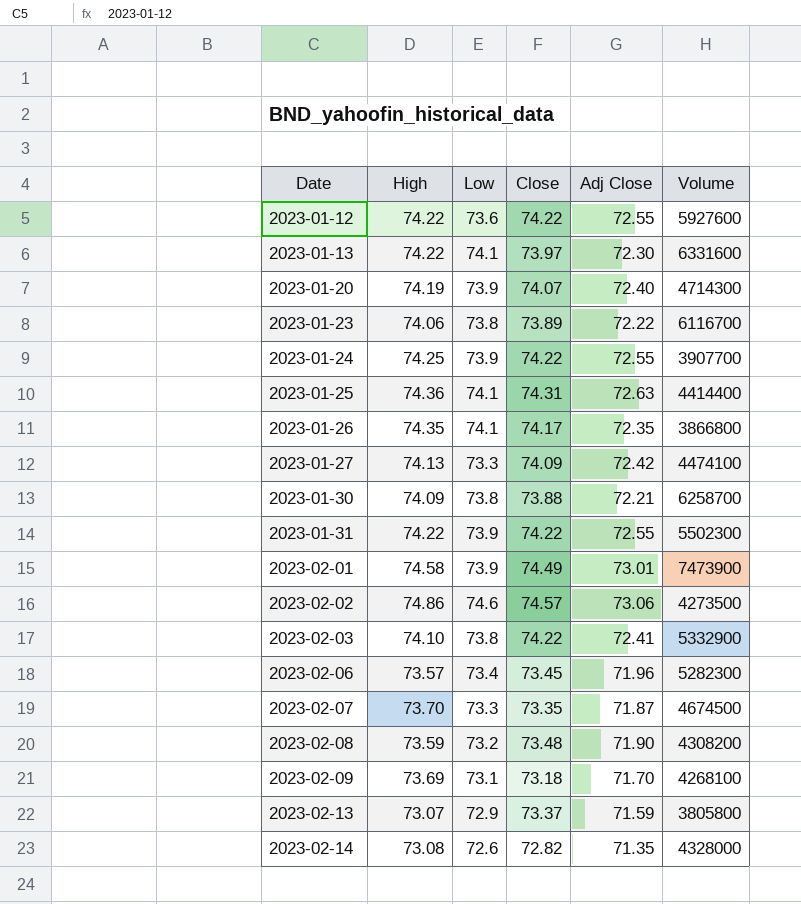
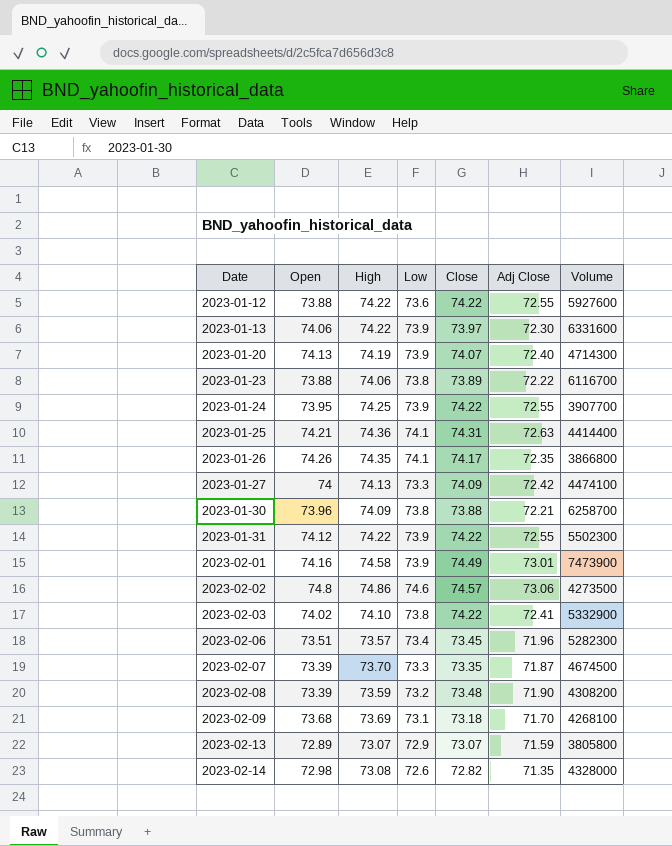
column Open | position: none -> 2
2023-01-13 | Low: 74.1 -> 73.9
2023-02-13 | Close: 73.37 -> 73.07

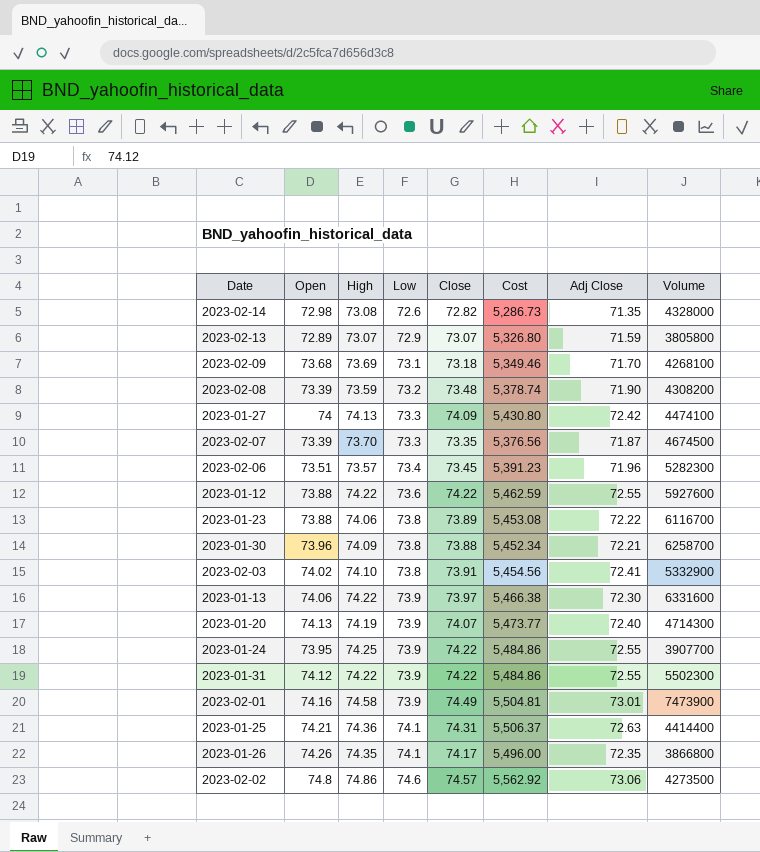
row order: Date ascending -> Low ascending
column Cost | formula: none -> [Low] * [Close]
2023-02-03 | Close: 74.22 -> 73.91

